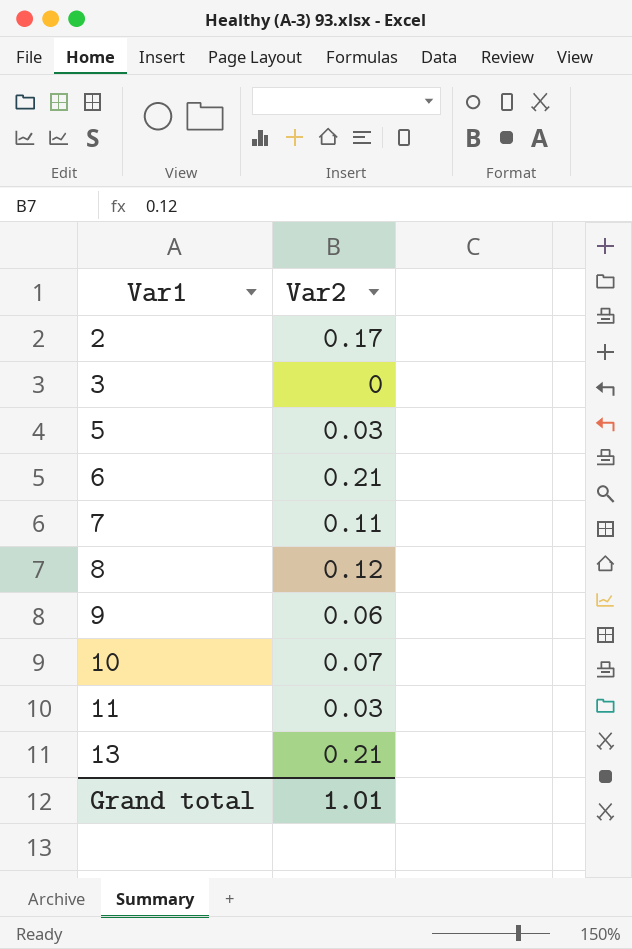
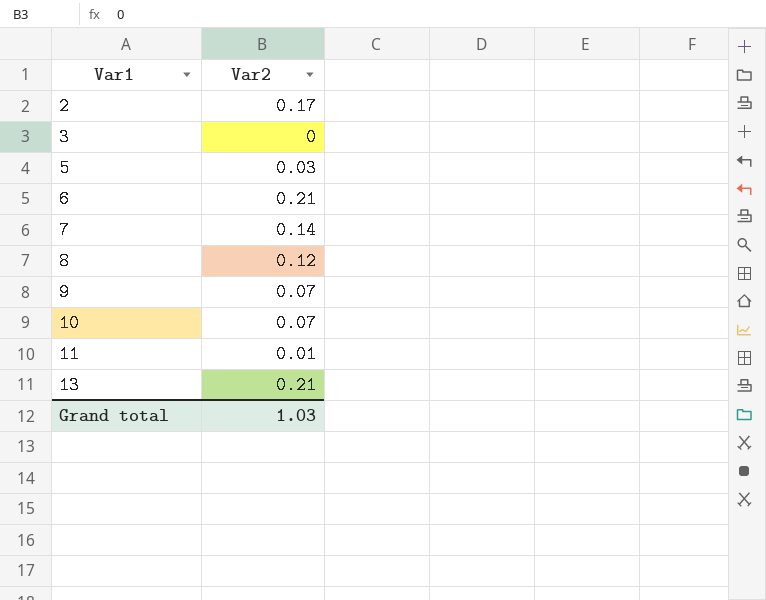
7 | Var2: 0.11 -> 0.14
9 | Var2: 0.06 -> 0.07
11 | Var2: 0.03 -> 0.01
Grand total | Var2: 1.01 -> 1.03

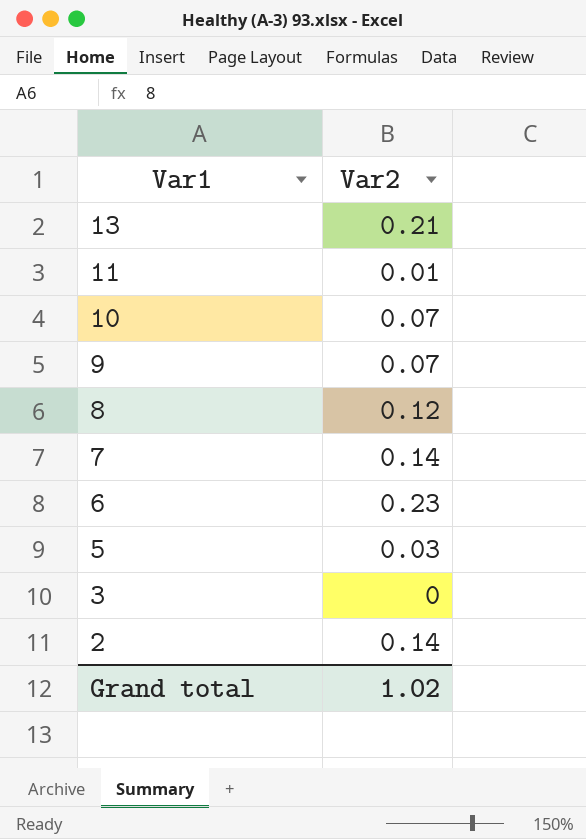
row order: Var1 ascending -> Var1 descending
6 | Var2: 0.21 -> 0.23
2 | Var2: 0.17 -> 0.14
Grand total | Var2: 1.03 -> 1.02

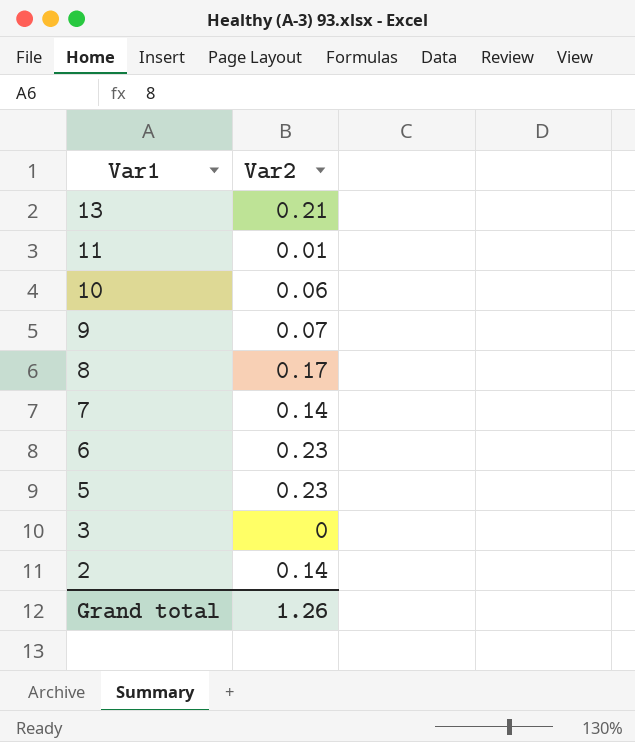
10 | Var2: 0.07 -> 0.06
8 | Var2: 0.12 -> 0.17
5 | Var2: 0.03 -> 0.23
Grand total | Var2: 1.02 -> 1.26

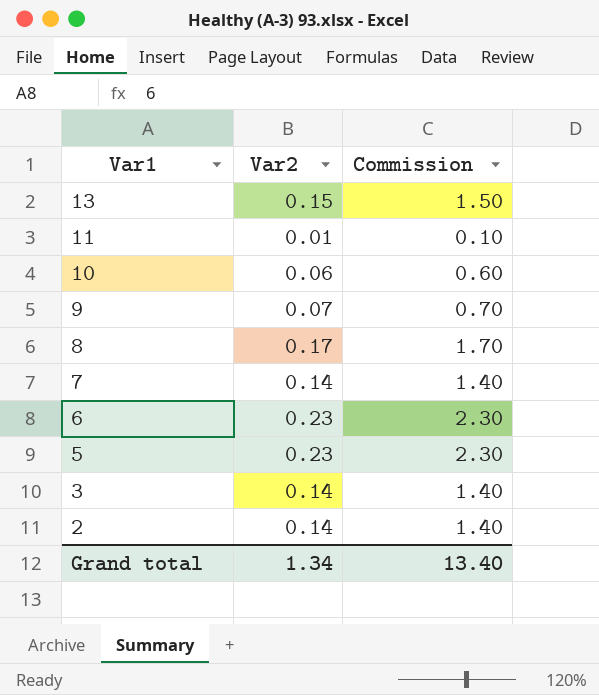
column Commission | formula: none -> [Var2] * 10
13 | Var2: 0.21 -> 0.15
3 | Var2: 0 -> 0.14
Grand total | Var2: 1.26 -> 1.34

